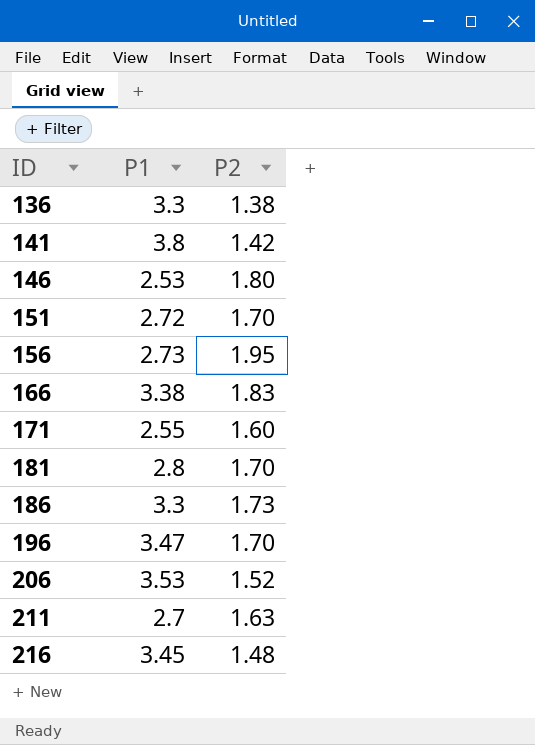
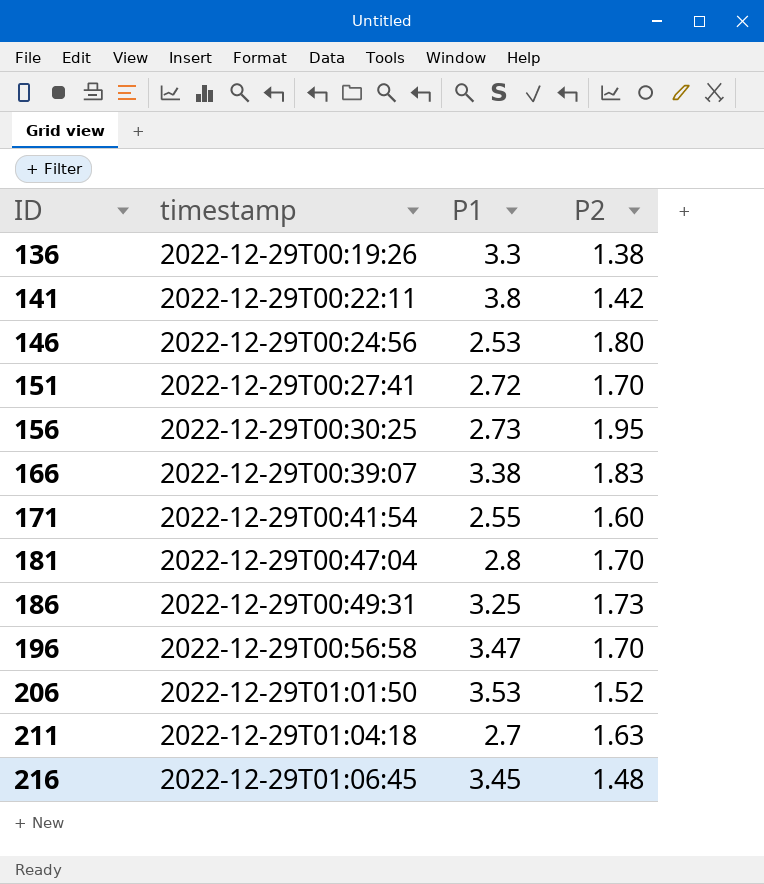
column timestamp | position: none -> 2
186 | P1: 3.3 -> 3.25

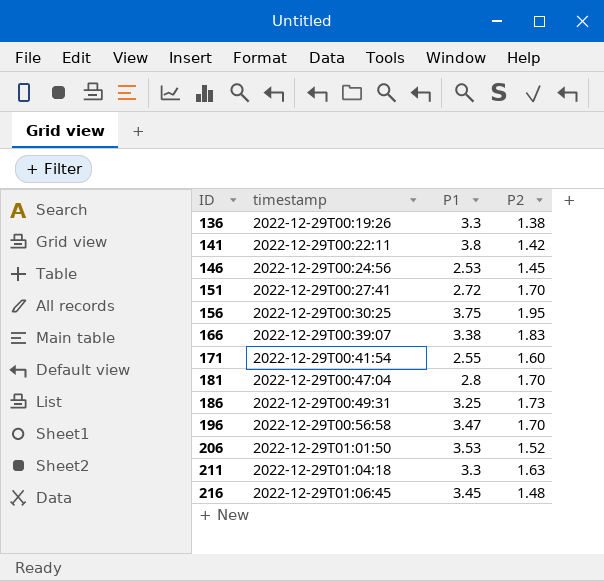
146 | P2: 1.80 -> 1.45
156 | P1: 2.73 -> 3.75
211 | P1: 2.7 -> 3.3

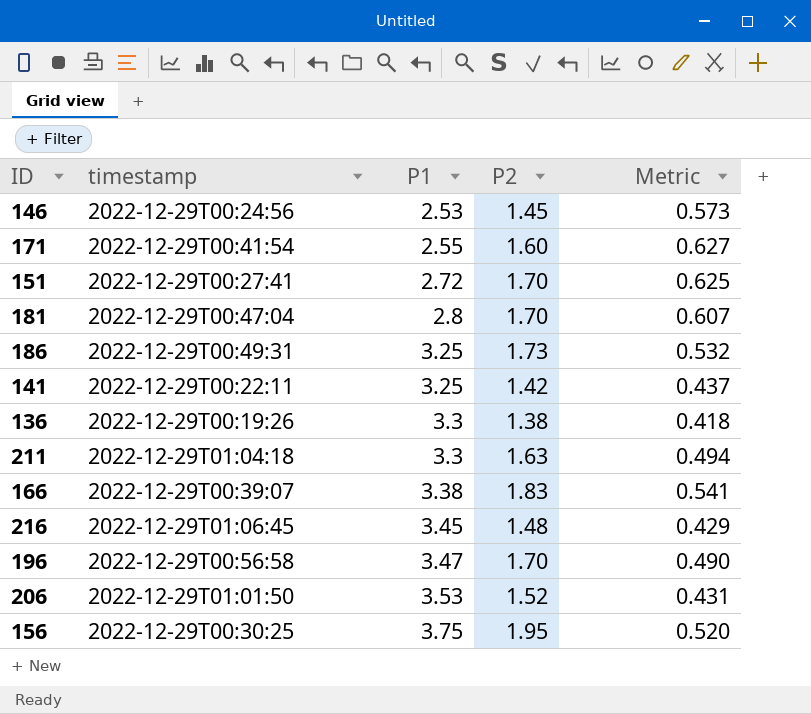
row order: ID ascending -> P1 ascending
column Metric | formula: none -> [P2] / [P1]
141 | P1: 3.8 -> 3.25

